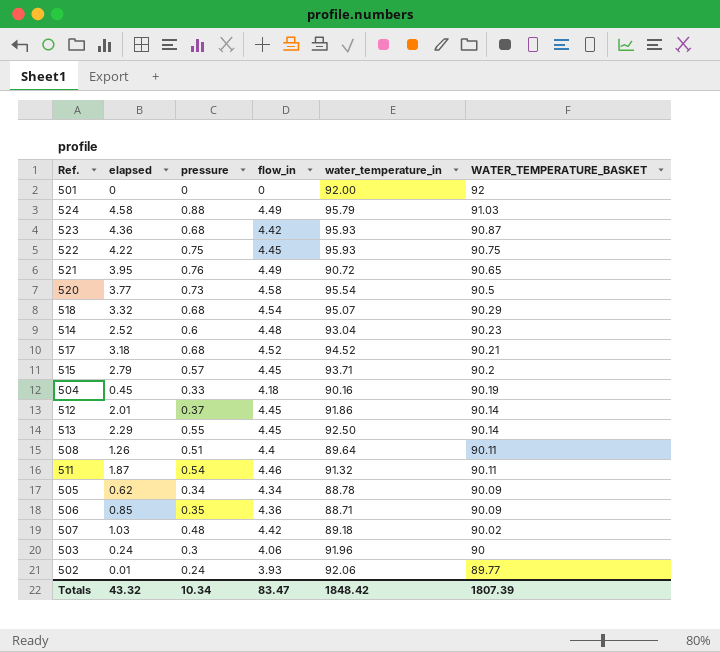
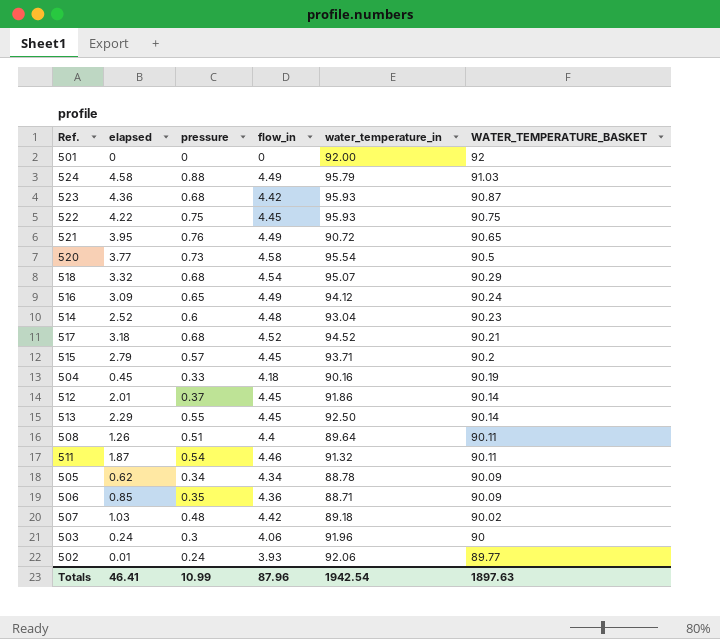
row 516: none -> 3.09 | 0.65 | 4.49 | 94.12 | 90.24
Totals | elapsed: 43.32 -> 46.41
Totals | pressure: 10.34 -> 10.99
Totals | flow_in: 83.47 -> 87.96
Totals | water_temperature_in: 1848.42 -> 1942.54
Totals | WATER_TEMPERATURE_BASKET: 1807.39 -> 1897.63

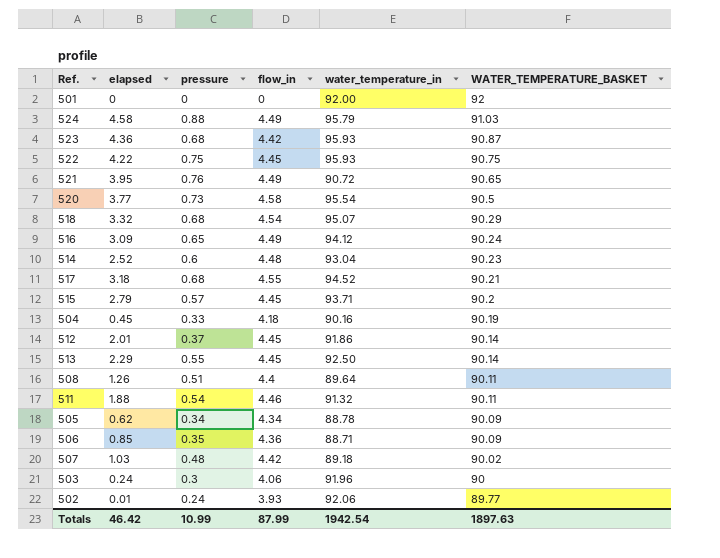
517 | flow_in: 4.52 -> 4.55
511 | elapsed: 1.87 -> 1.88
Totals | elapsed: 46.41 -> 46.42
Totals | flow_in: 87.96 -> 87.99

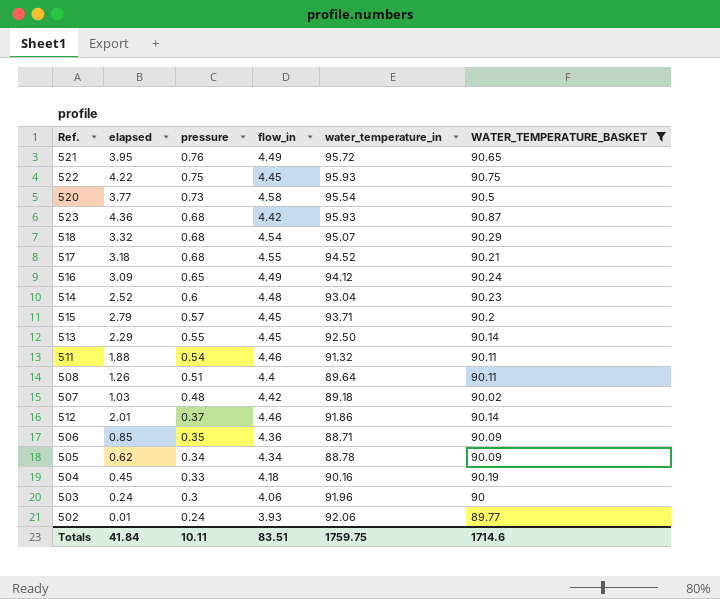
filter: none -> WATER_TEMPERATURE_BASKET <= 90.87
row order: WATER_TEMPERATURE_BASKET descending -> pressure descending
521 | water_temperature_in: 90.72 -> 95.72
512 | flow_in: 4.45 -> 4.46
Totals | elapsed: 46.42 -> 41.84
Totals | pressure: 10.99 -> 10.11
Totals | flow_in: 87.99 -> 83.51
Totals | water_temperature_in: 1942.54 -> 1759.75
Totals | WATER_TEMPERATURE_BASKET: 1897.63 -> 1714.6

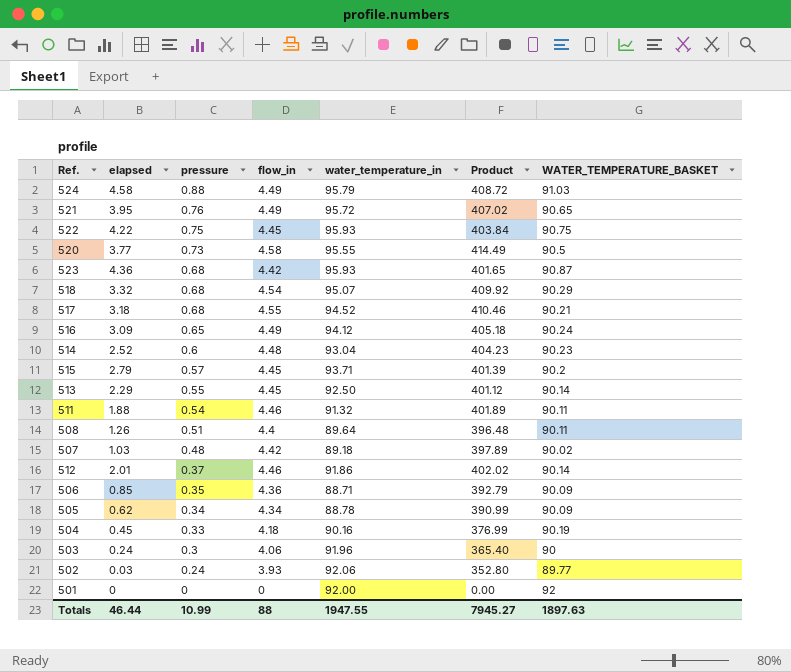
filter: WATER_TEMPERATURE_BASKET <= 90.87 -> none
column Product | formula: none -> [flow_in] * [WATER_TEMPERATURE_BASKET]
520 | water_temperature_in: 95.54 -> 95.55
502 | elapsed: 0.01 -> 0.03
Totals | elapsed: 41.84 -> 46.44
Totals | pressure: 10.11 -> 10.99
Totals | flow_in: 83.51 -> 88
Totals | water_temperature_in: 1759.75 -> 1947.55
Totals | WATER_TEMPERATURE_BASKET: 1714.6 -> 1897.63

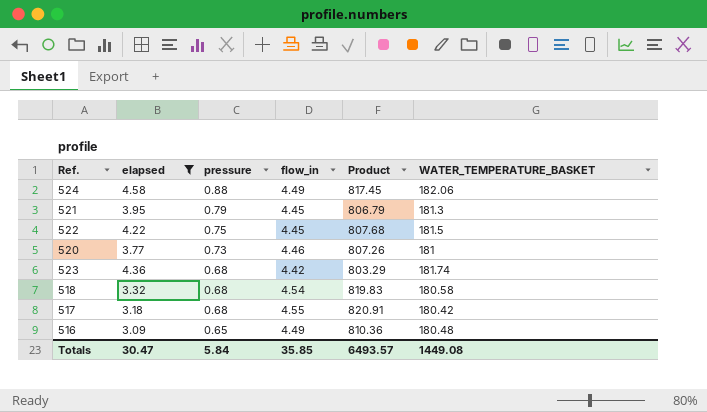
filter: none -> elapsed >= 3.09
column water_temperature_in | position: 5 -> none
524 | Product: 408.72 -> 817.45
524 | WATER_TEMPERATURE_BASKET: 91.03 -> 182.06
521 | pressure: 0.76 -> 0.79
521 | flow_in: 4.49 -> 4.45
521 | Product: 407.02 -> 806.79
521 | WATER_TEMPERATURE_BASKET: 90.65 -> 181.3
522 | Product: 403.84 -> 807.68
522 | WATER_TEMPERATURE_BASKET: 90.75 -> 181.5
520 | flow_in: 4.58 -> 4.46
520 | Product: 414.49 -> 807.26
520 | WATER_TEMPERATURE_BASKET: 90.5 -> 181
523 | Product: 401.65 -> 803.29
523 | WATER_TEMPERATURE_BASKET: 90.87 -> 181.74
518 | Product: 409.92 -> 819.83
518 | WATER_TEMPERATURE_BASKET: 90.29 -> 180.58
517 | Product: 410.46 -> 820.91
517 | WATER_TEMPERATURE_BASKET: 90.21 -> 180.42
516 | Product: 405.18 -> 810.36
516 | WATER_TEMPERATURE_BASKET: 90.24 -> 180.48
Totals | elapsed: 46.44 -> 30.47
Totals | pressure: 10.99 -> 5.84
Totals | flow_in: 88 -> 35.85
Totals | Product: 7945.27 -> 6493.57
Totals | WATER_TEMPERATURE_BASKET: 1897.63 -> 1449.08

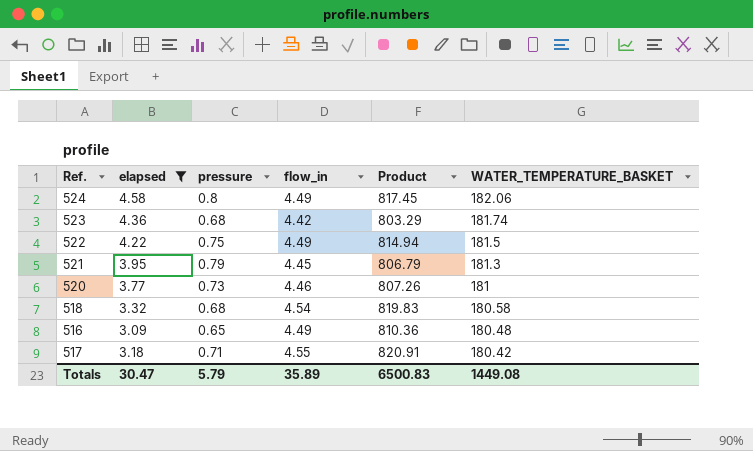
row order: pressure descending -> WATER_TEMPERATURE_BASKET descending
524 | pressure: 0.88 -> 0.8
522 | flow_in: 4.45 -> 4.49
522 | Product: 807.68 -> 814.94
517 | pressure: 0.68 -> 0.71
Totals | pressure: 5.84 -> 5.79
Totals | flow_in: 35.85 -> 35.89
Totals | Product: 6493.57 -> 6500.83

